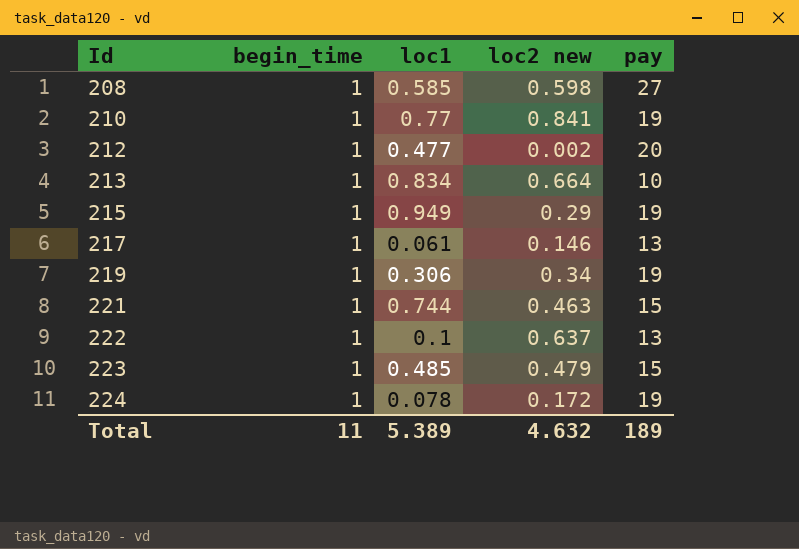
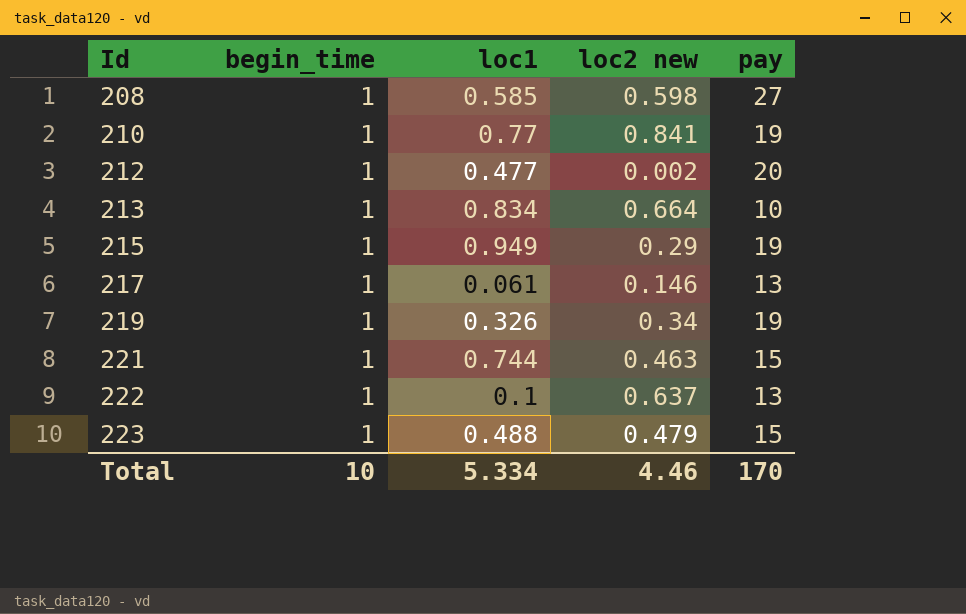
row 224: 1 | 0.078 | 0.172 | 19 -> none
219 | loc1: 0.306 -> 0.326
223 | loc1: 0.485 -> 0.488
Total | begin_time: 11 -> 10
Total | loc1: 5.389 -> 5.334
Total | loc2 new: 4.632 -> 4.46
Total | pay: 189 -> 170

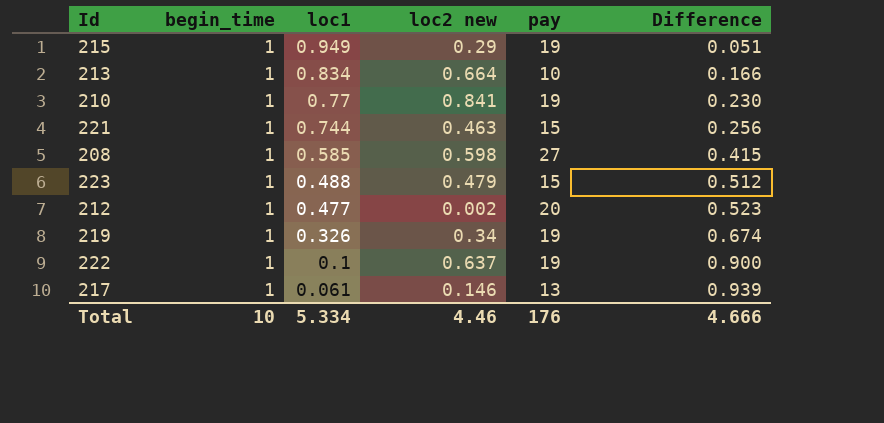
row order: Id ascending -> loc1 descending
column Difference | formula: none -> [begin_time] - [loc1]
222 | pay: 13 -> 19
Total | pay: 170 -> 176

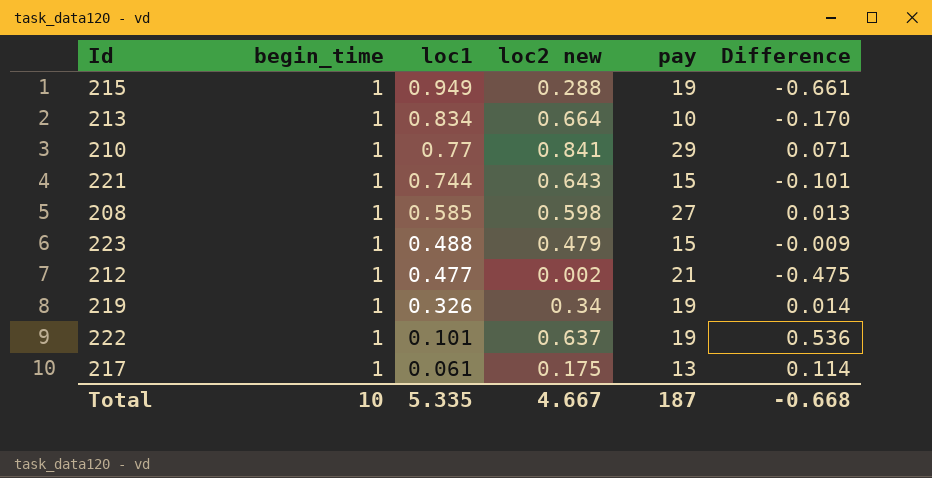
column Difference | formula: [begin_time] - [loc1] -> [loc2 new] - [loc1]
215 | loc2 new: 0.29 -> 0.288
210 | pay: 19 -> 29
221 | loc2 new: 0.463 -> 0.643
212 | pay: 20 -> 21
222 | loc1: 0.1 -> 0.101
217 | loc2 new: 0.146 -> 0.175
Total | loc1: 5.334 -> 5.335
Total | loc2 new: 4.46 -> 4.667
Total | pay: 176 -> 187
Total | Difference: 4.666 -> -0.668

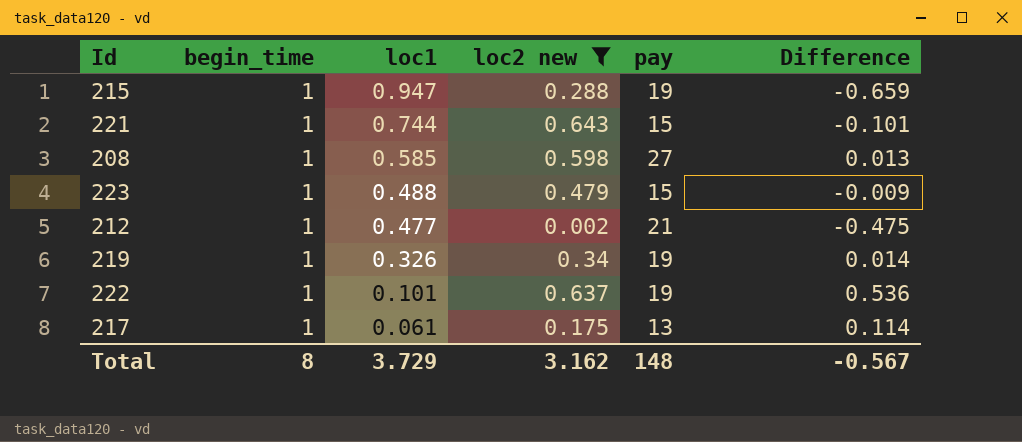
filter: none -> loc2 new <= 0.643
215 | loc1: 0.949 -> 0.947
215 | Difference: -0.661 -> -0.659
Total | begin_time: 10 -> 8
Total | loc1: 5.335 -> 3.729
Total | loc2 new: 4.667 -> 3.162
Total | pay: 187 -> 148
Total | Difference: -0.668 -> -0.567

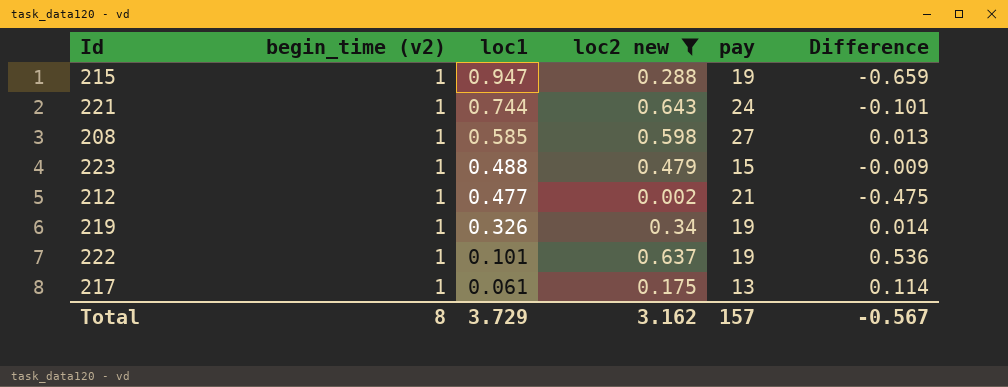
column name: begin_time -> begin_time (v2)
221 | pay: 15 -> 24
Total | pay: 148 -> 157

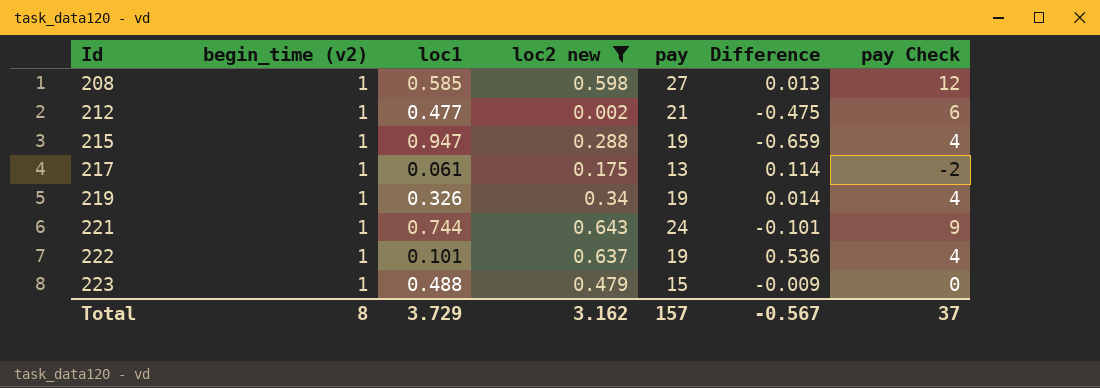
row order: loc1 descending -> Id ascending
column pay Check | formula: none -> [pay] - 15

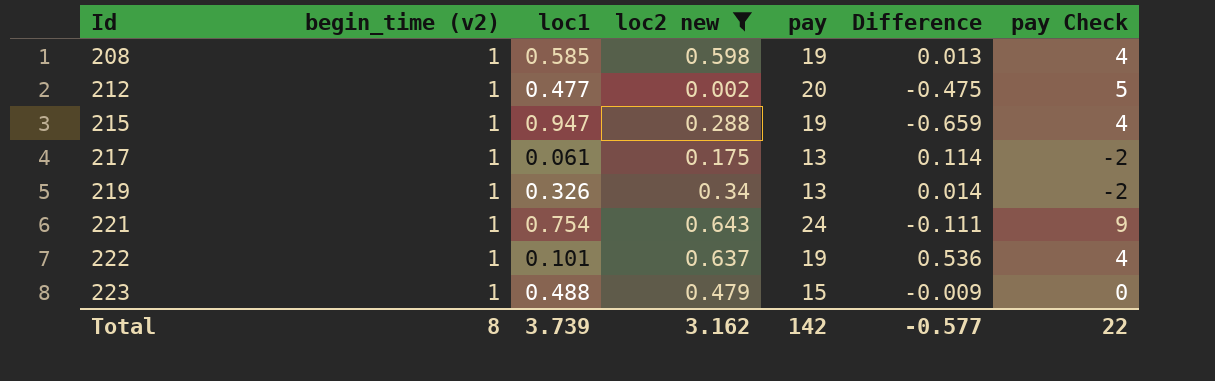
208 | pay: 27 -> 19
208 | pay Check: 12 -> 4
212 | pay: 21 -> 20
212 | pay Check: 6 -> 5
219 | pay: 19 -> 13
219 | pay Check: 4 -> -2
221 | loc1: 0.744 -> 0.754
221 | Difference: -0.101 -> -0.111
Total | loc1: 3.729 -> 3.739
Total | pay: 157 -> 142
Total | Difference: -0.567 -> -0.577
Total | pay Check: 37 -> 22

